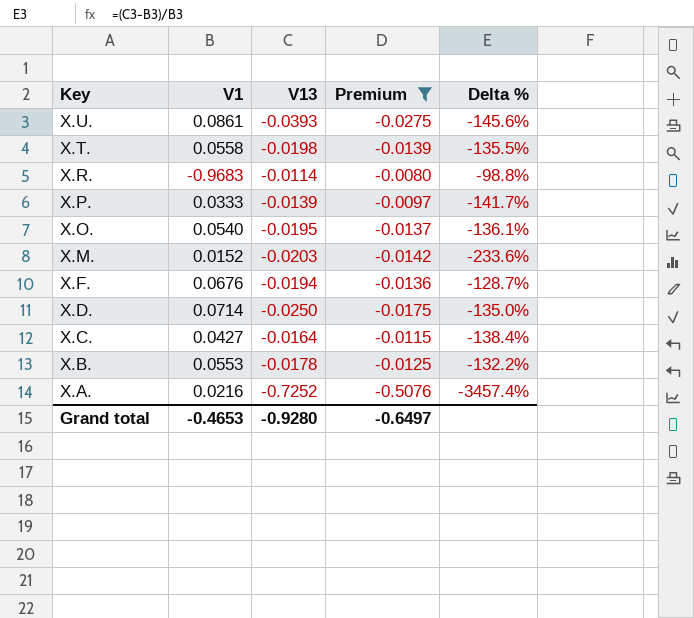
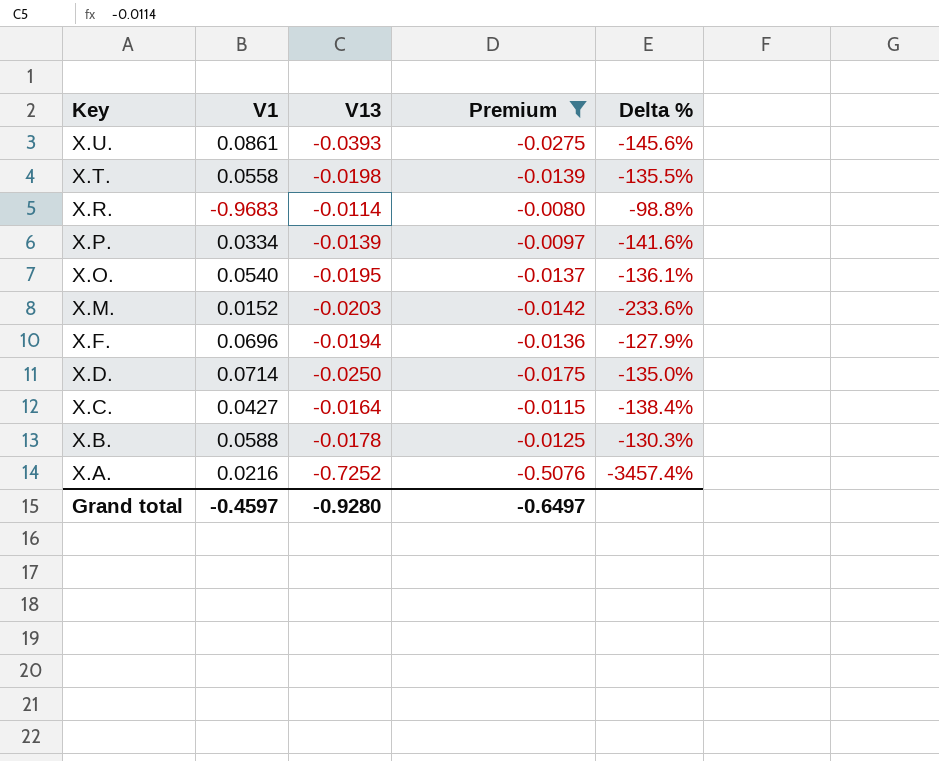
X.P. | V1: 0.0333 -> 0.0334
X.P. | Delta %: -141.7% -> -141.6%
X.F. | V1: 0.0676 -> 0.0696
X.F. | Delta %: -128.7% -> -127.9%
X.B. | V1: 0.0553 -> 0.0588
X.B. | Delta %: -132.2% -> -130.3%
Grand total | V1: -0.4653 -> -0.4597

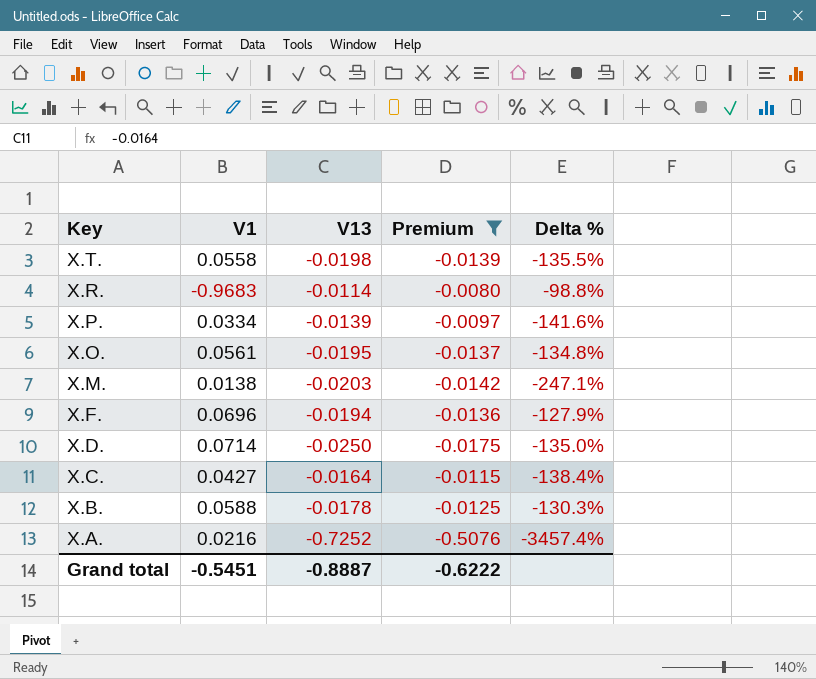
row X.U.: 0.0861 | -0.0393 | -0.0275 | -145.6% -> none
X.O. | V1: 0.0540 -> 0.0561
X.O. | Delta %: -136.1% -> -134.8%
X.M. | V1: 0.0152 -> 0.0138
X.M. | Delta %: -233.6% -> -247.1%
Grand total | V1: -0.4597 -> -0.5451
Grand total | V13: -0.9280 -> -0.8887
Grand total | Premium: -0.6497 -> -0.6222

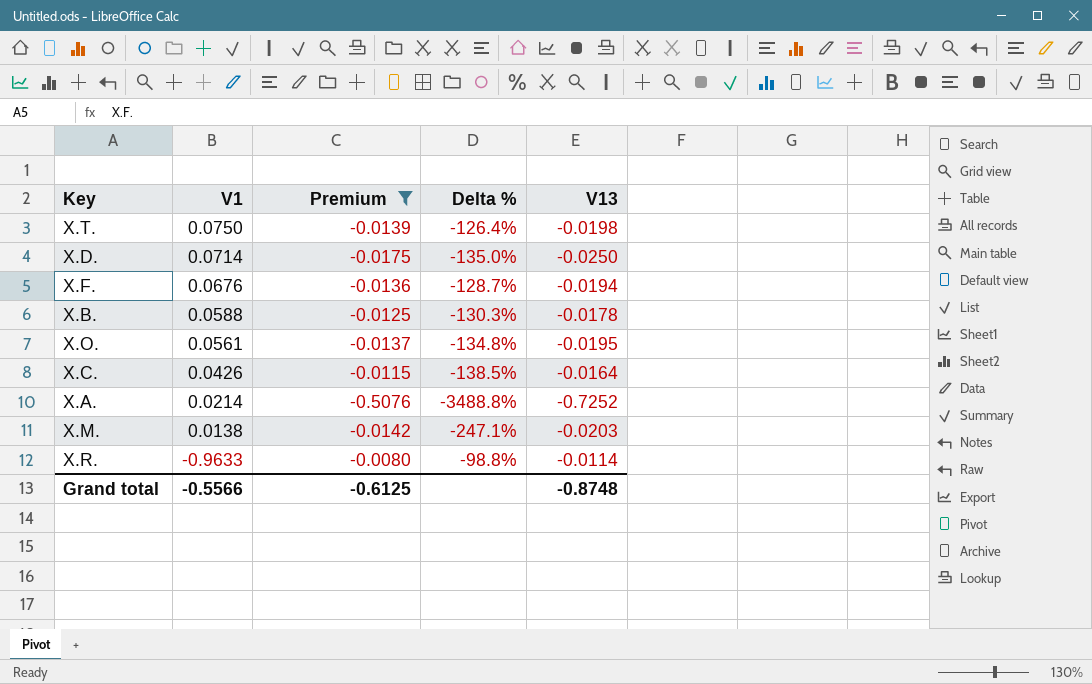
row order: Key descending -> V1 descending
column V13 | position: 3 -> 5
row X.P.: 0.0334 | -0.0139 | -0.0097 | -141.6% -> none
X.T. | V1: 0.0558 -> 0.0750
X.T. | Delta %: -135.5% -> -126.4%
X.F. | V1: 0.0696 -> 0.0676
X.F. | Delta %: -127.9% -> -128.7%
X.C. | V1: 0.0427 -> 0.0426
X.C. | Delta %: -138.4% -> -138.5%
X.A. | V1: 0.0216 -> 0.0214
X.A. | Delta %: -3457.4% -> -3488.8%
X.R. | V1: -0.9683 -> -0.9633
Grand total | V1: -0.5451 -> -0.5566
Grand total | Premium: -0.6222 -> -0.6125
Grand total | V13: -0.8887 -> -0.8748

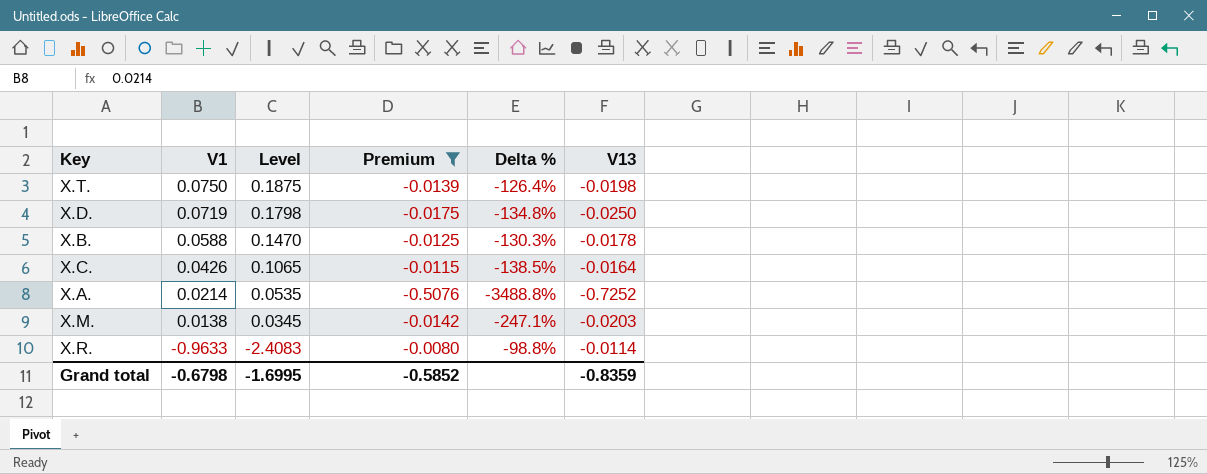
column Level | formula: none -> [V1] * 2.5
row X.F.: 0.0676 | -0.0136 | -128.7% | -0.0194 -> none
row X.O.: 0.0561 | -0.0137 | -134.8% | -0.0195 -> none
X.D. | V1: 0.0714 -> 0.0719
X.D. | Delta %: -135.0% -> -134.8%
Grand total | V1: -0.5566 -> -0.6798
Grand total | Premium: -0.6125 -> -0.5852
Grand total | V13: -0.8748 -> -0.8359

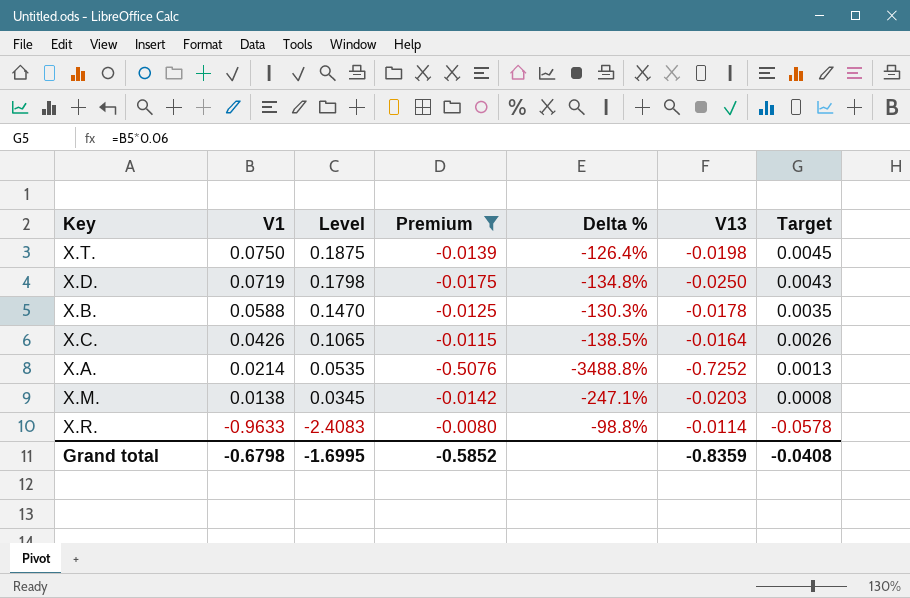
column Target | formula: none -> [V1] * 0.06

